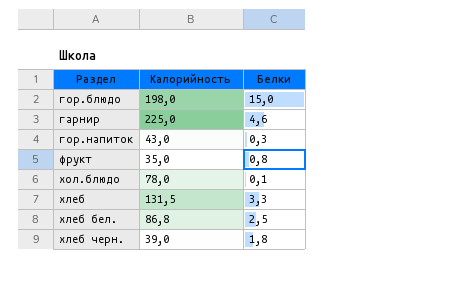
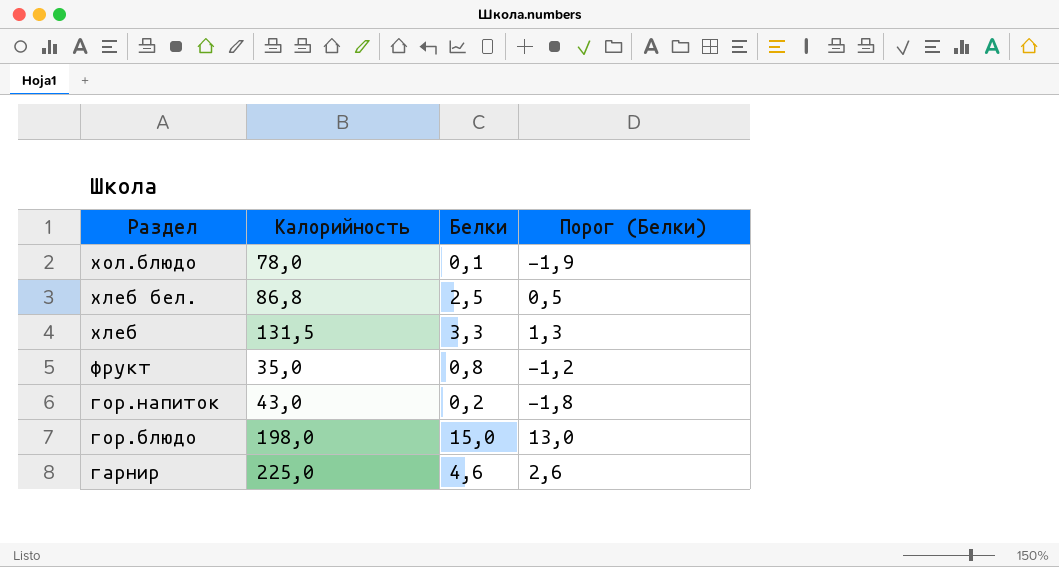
row order: none -> Раздел descending
column Порог (Белки) | formula: none -> [Белки] - 2
row хлеб черн.: 39,0 | 1,8 -> none
гор.напиток | Белки: 0,3 -> 0,2

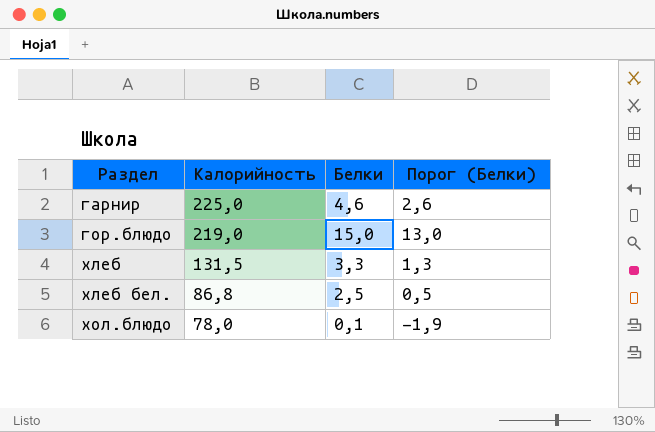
row order: Раздел descending -> Раздел ascending
row фрукт: 35,0 | 0,8 | -1,2 -> none
row гор.напиток: 43,0 | 0,2 | -1,8 -> none
гор.блюдо | Калорийность: 198,0 -> 219,0

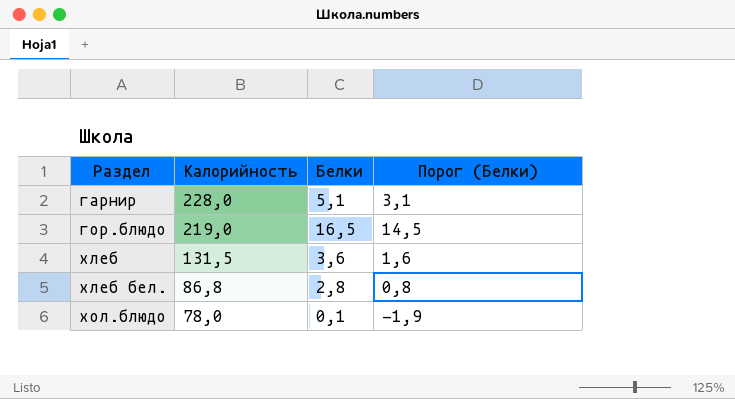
гарнир | Калорийность: 225,0 -> 228,0
гарнир | Белки: 4,6 -> 5,1
гарнир | Порог (Белки): 2,6 -> 3,1
гор.блюдо | Белки: 15,0 -> 16,5
гор.блюдо | Порог (Белки): 13,0 -> 14,5
хлеб | Белки: 3,3 -> 3,6
хлеб | Порог (Белки): 1,3 -> 1,6
хлеб бел. | Белки: 2,5 -> 2,8
хлеб бел. | Порог (Белки): 0,5 -> 0,8

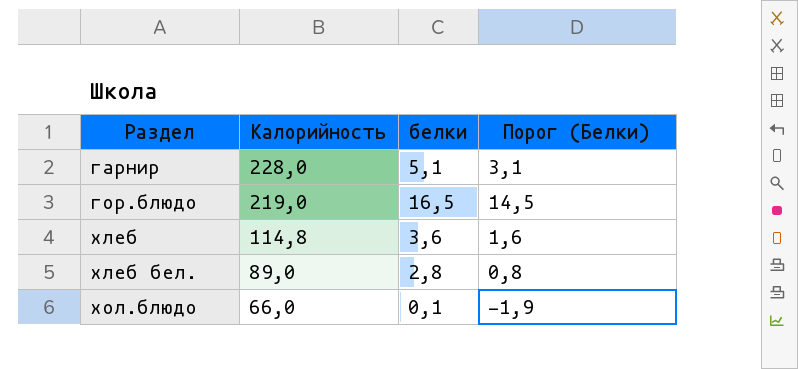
column name: Белки -> белки
хлеб | Калорийность: 131,5 -> 114,8
хлеб бел. | Калорийность: 86,8 -> 89,0
хол.блюдо | Калорийность: 78,0 -> 66,0

